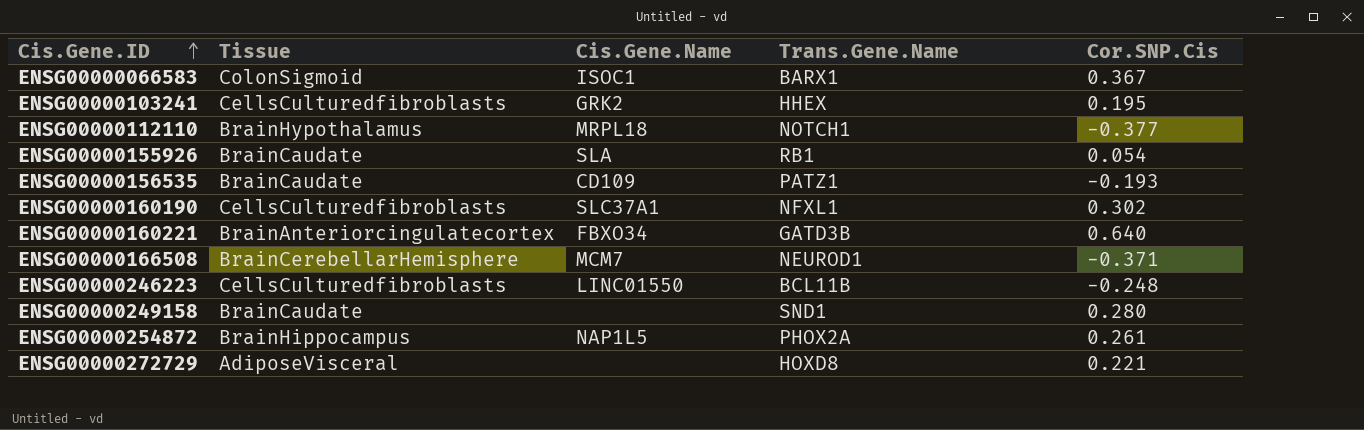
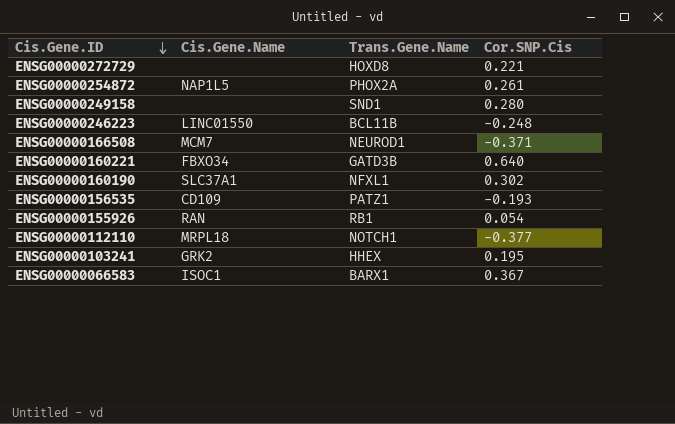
row order: Cis.Gene.ID ascending -> Cis.Gene.ID descending
column Tissue | position: 2 -> none
ENSG00000155926 | Cis.Gene.Name: SLA -> RAN

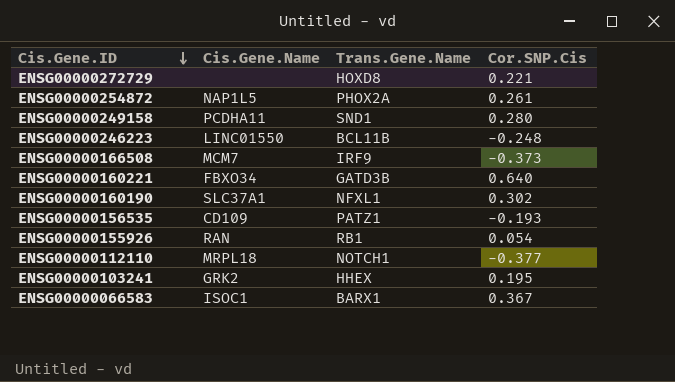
ENSG00000249158 | Cis.Gene.Name: none -> PCDHA11
ENSG00000166508 | Trans.Gene.Name: NEUROD1 -> IRF9
ENSG00000166508 | Cor.SNP.Cis: -0.371 -> -0.373

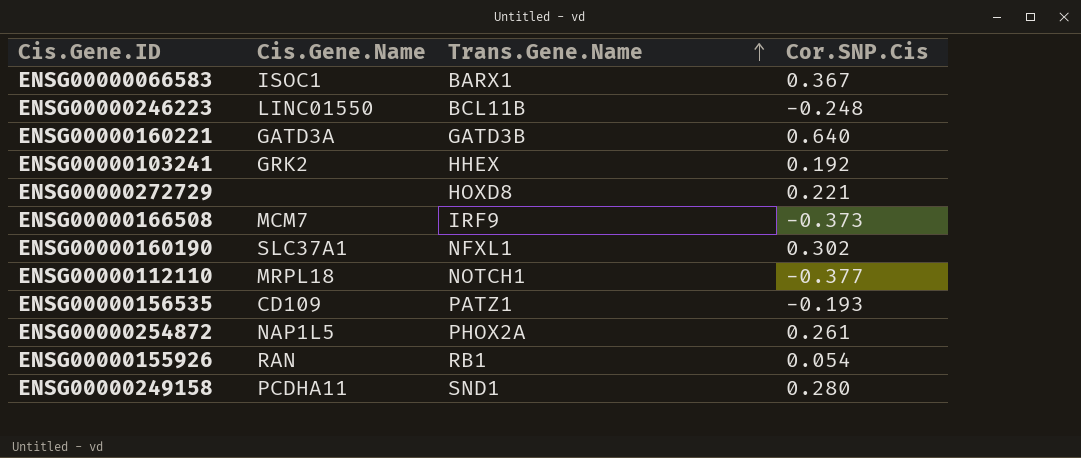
row order: Cis.Gene.ID descending -> Trans.Gene.Name ascending
ENSG00000160221 | Cis.Gene.Name: FBXO34 -> GATD3A
ENSG00000103241 | Cor.SNP.Cis: 0.195 -> 0.192

